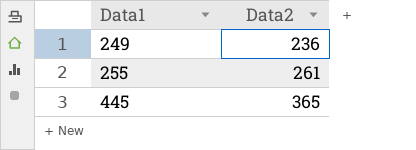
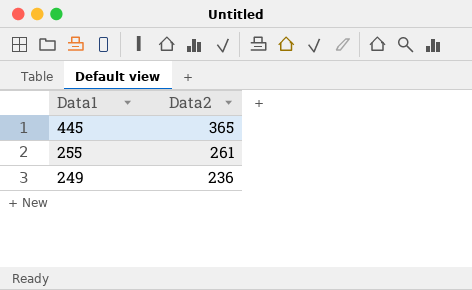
row order: Data1 ascending -> Data1 descending

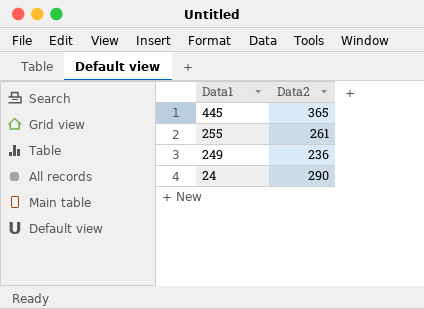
row 24: none -> 290

